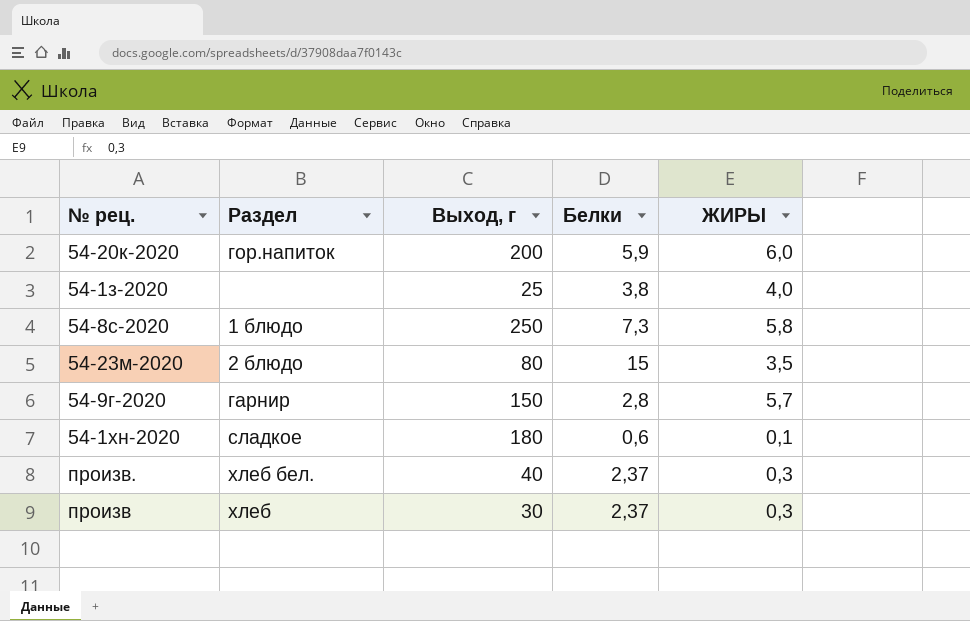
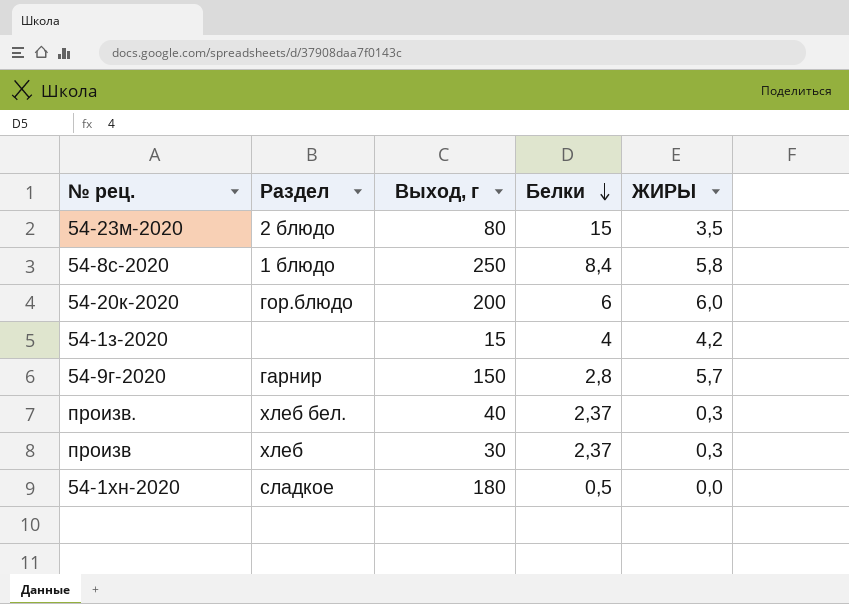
row order: none -> Белки descending
54-8с-2020 | Белки: 7,3 -> 8,4
54-20к-2020 | Раздел: гор.напиток -> гор.блюдо
54-20к-2020 | Белки: 5,9 -> 6
54-1з-2020 | Выход, г: 25 -> 15
54-1з-2020 | Белки: 3,8 -> 4
54-1з-2020 | ЖИРЫ: 4,0 -> 4,2
54-1хн-2020 | Белки: 0,6 -> 0,5
54-1хн-2020 | ЖИРЫ: 0,1 -> 0,0

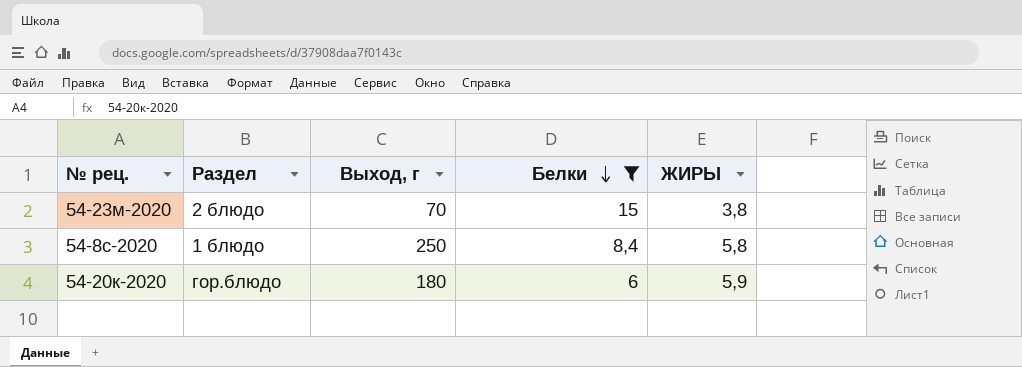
filter: none -> Белки >= 6
54-23м-2020 | Выход, г: 80 -> 70
54-23м-2020 | ЖИРЫ: 3,5 -> 3,8
54-20к-2020 | Выход, г: 200 -> 180
54-20к-2020 | ЖИРЫ: 6,0 -> 5,9

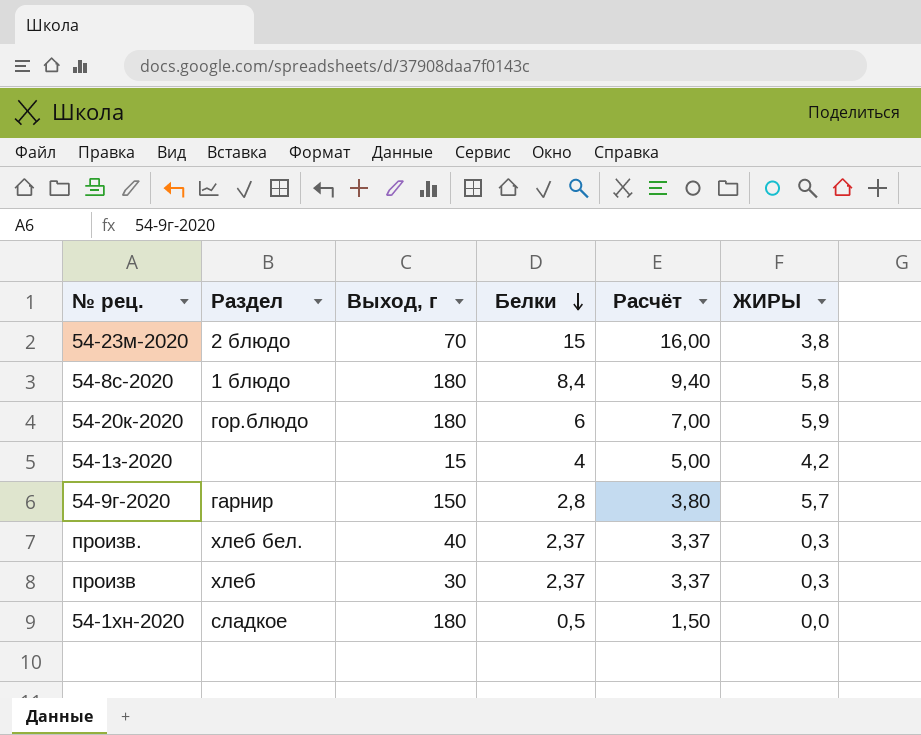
filter: Белки >= 6 -> none
column Расчёт | formula: none -> [Белки] + 1
54-8с-2020 | Выход, г: 250 -> 180

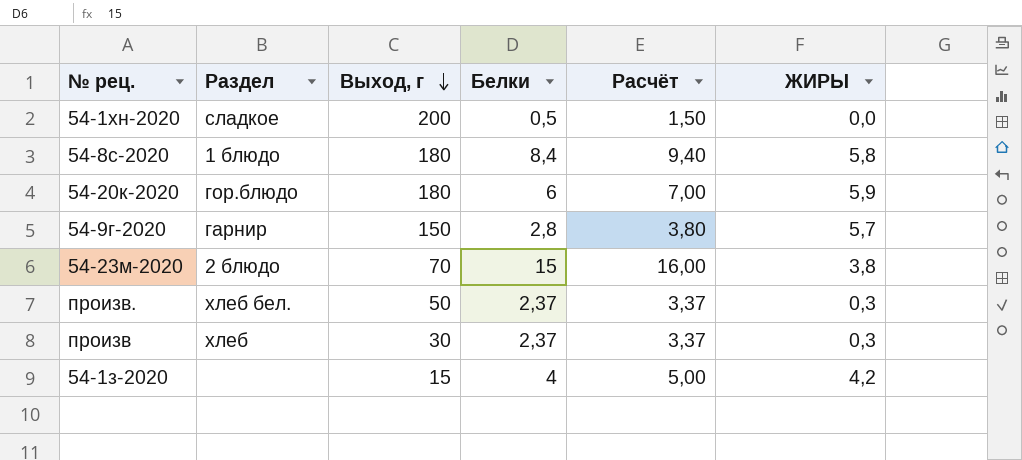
row order: Белки descending -> Выход, г descending
54-1хн-2020 | Выход, г: 180 -> 200
произв. | Выход, г: 40 -> 50

